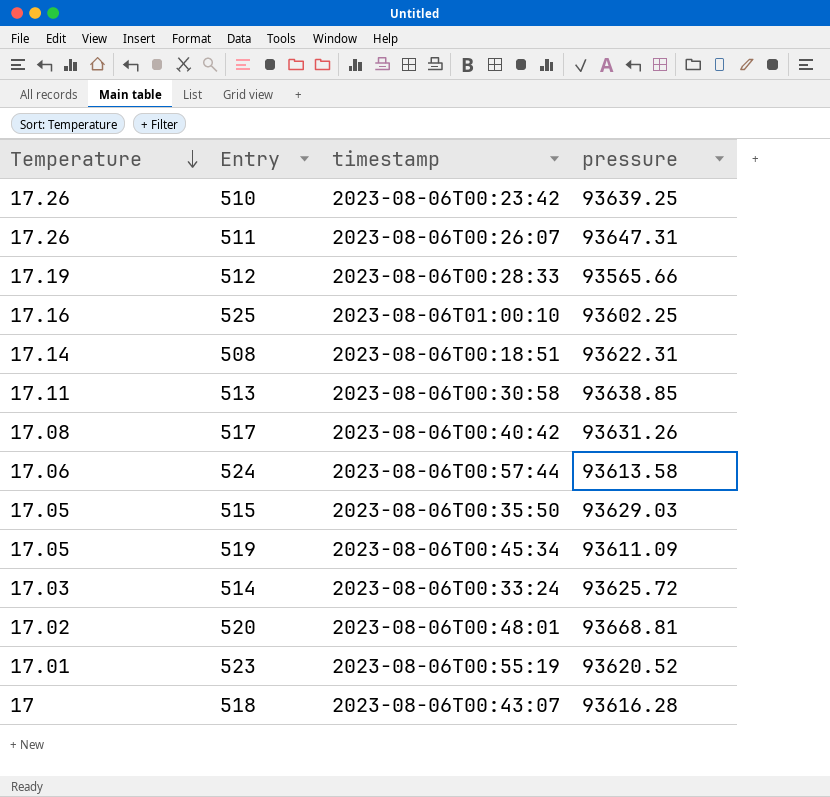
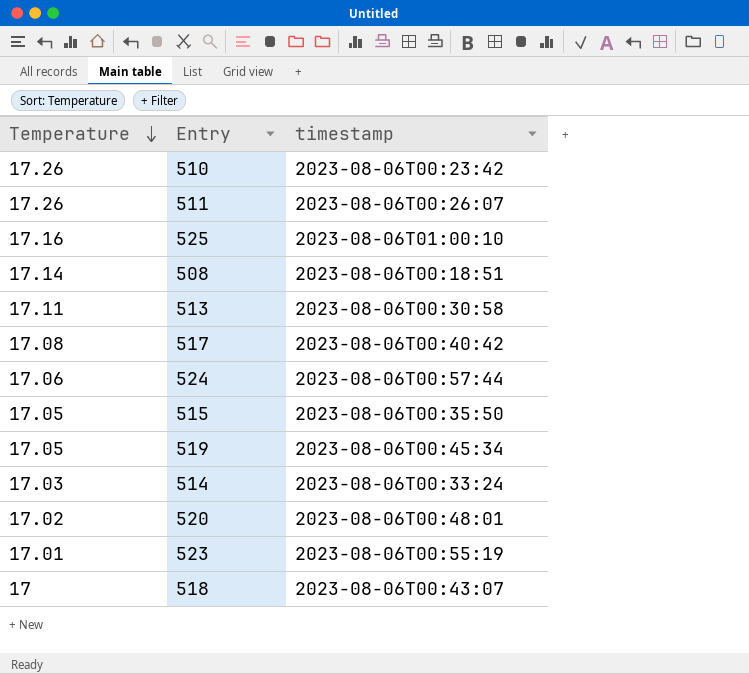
column pressure | position: 4 -> none
row 512: 17.19 | 2023-08-06T00:28:33 | 93565.66 -> none

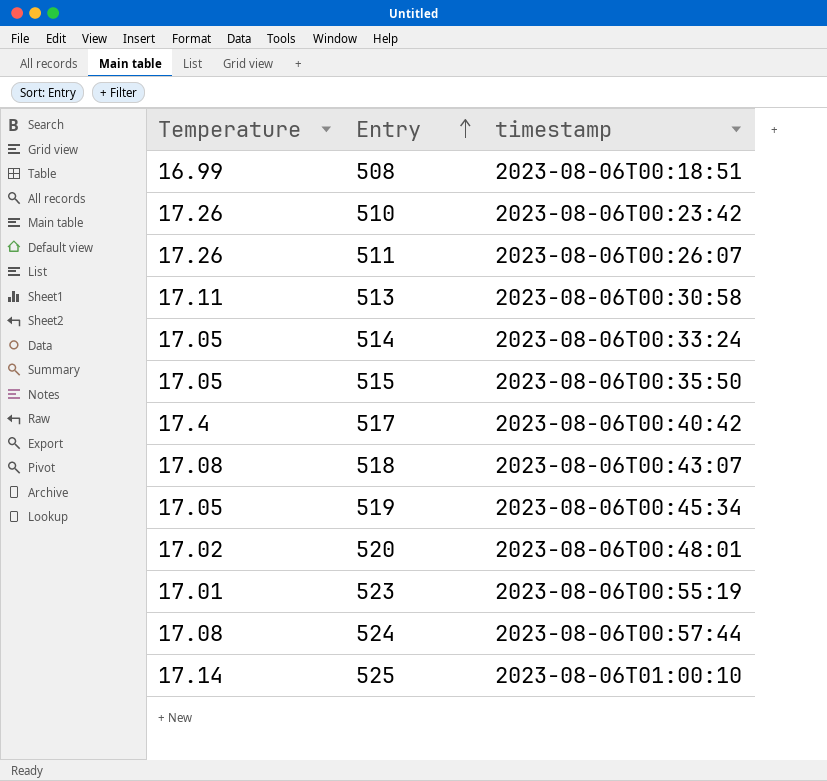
row order: Temperature descending -> Entry ascending
508 | Temperature: 17.14 -> 16.99
514 | Temperature: 17.03 -> 17.05
517 | Temperature: 17.08 -> 17.4
518 | Temperature: 17 -> 17.08
524 | Temperature: 17.06 -> 17.08
525 | Temperature: 17.16 -> 17.14

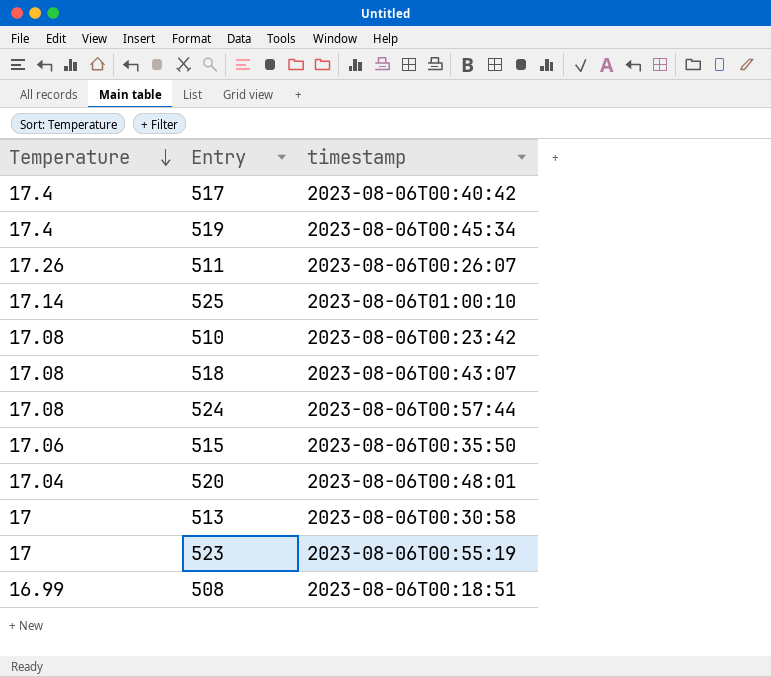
row order: Entry ascending -> Temperature descending
row 514: 17.05 | 2023-08-06T00:33:24 -> none
519 | Temperature: 17.05 -> 17.4
510 | Temperature: 17.26 -> 17.08
515 | Temperature: 17.05 -> 17.06
520 | Temperature: 17.02 -> 17.04
513 | Temperature: 17.11 -> 17
523 | Temperature: 17.01 -> 17

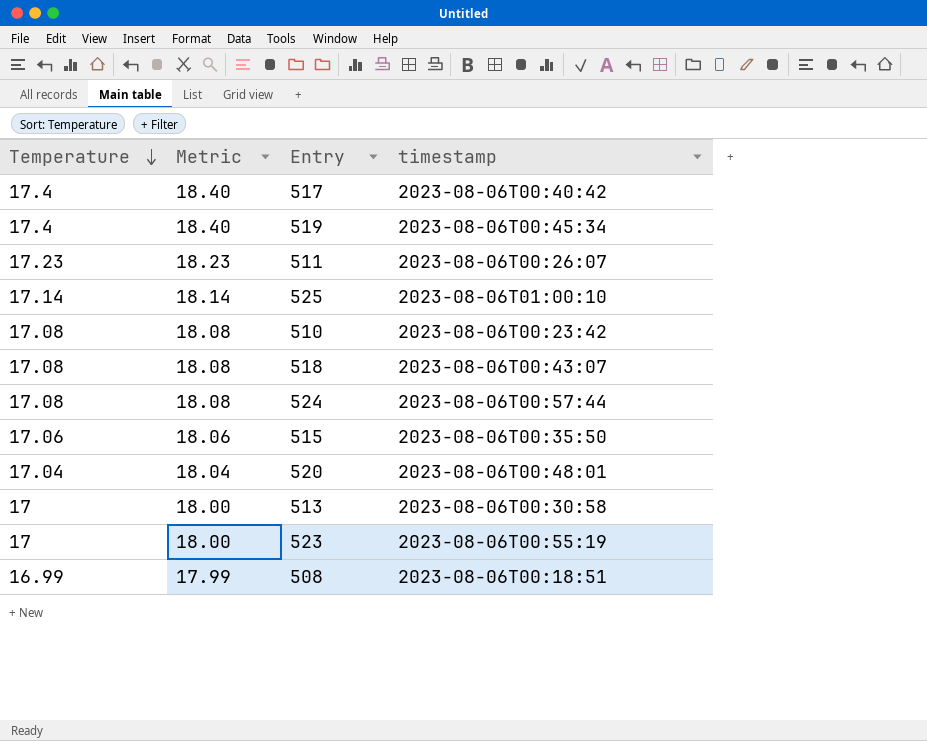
column Metric | formula: none -> [Temperature] + 1
511 | Temperature: 17.26 -> 17.23

